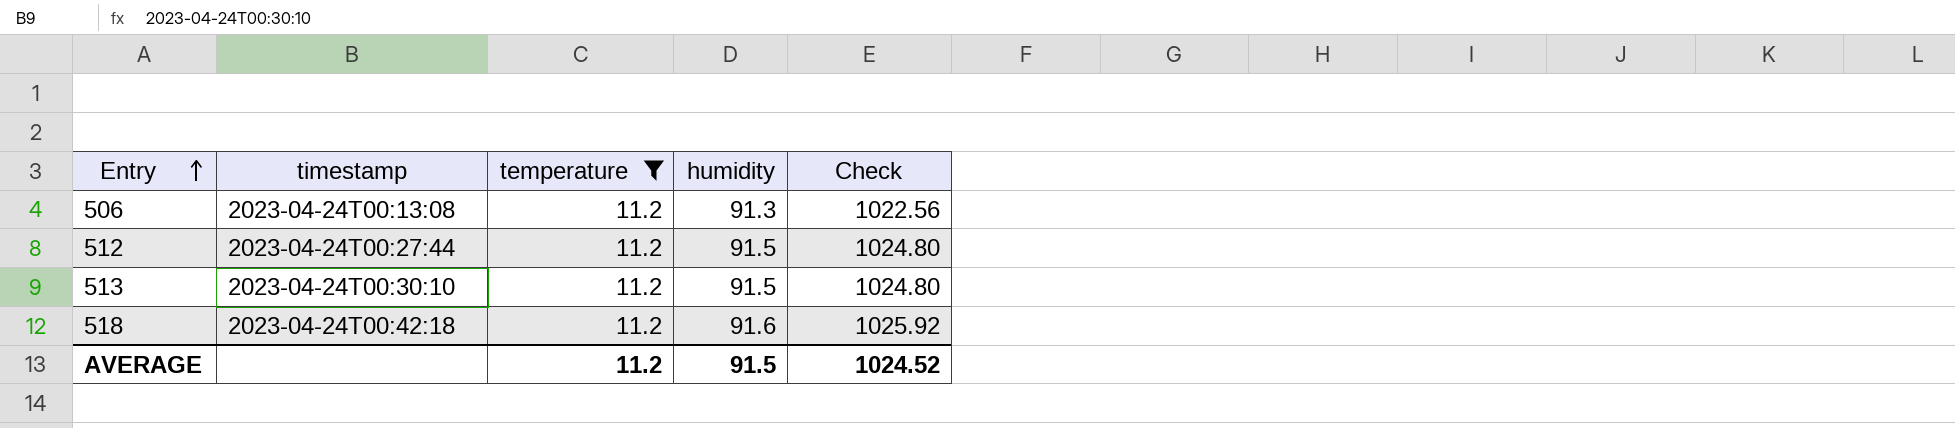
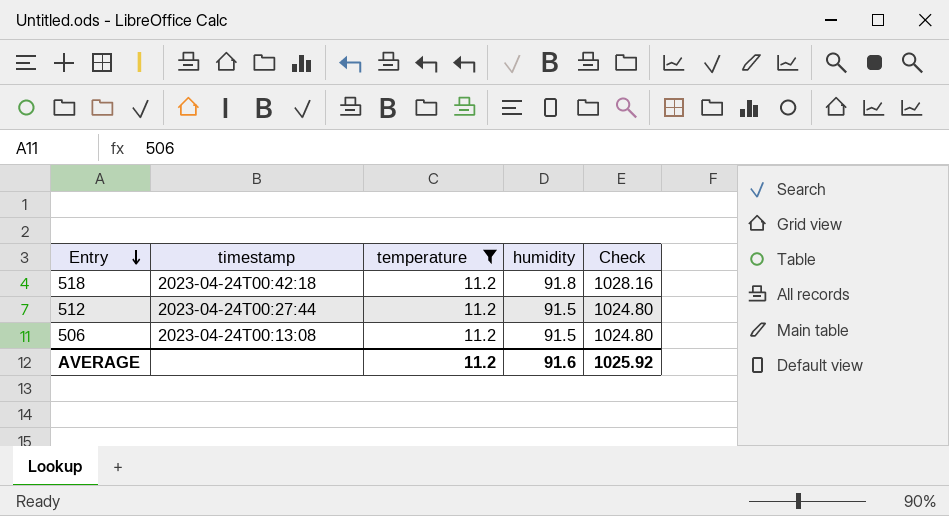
row order: Entry ascending -> Entry descending
row 513: 2023-04-24T00:30:10 | 11.2 | 91.5 | 1024.80 -> none
518 | humidity: 91.6 -> 91.8
518 | Check: 1025.92 -> 1028.16
506 | humidity: 91.3 -> 91.5
506 | Check: 1022.56 -> 1024.80
AVERAGE | humidity: 91.5 -> 91.6
AVERAGE | Check: 1024.52 -> 1025.92

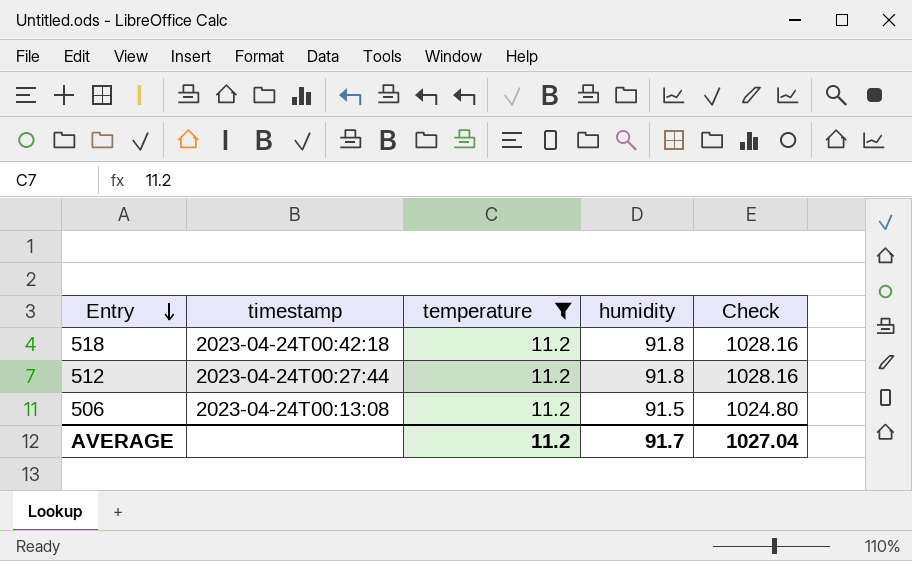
512 | humidity: 91.5 -> 91.8
512 | Check: 1024.80 -> 1028.16
AVERAGE | humidity: 91.6 -> 91.7
AVERAGE | Check: 1025.92 -> 1027.04

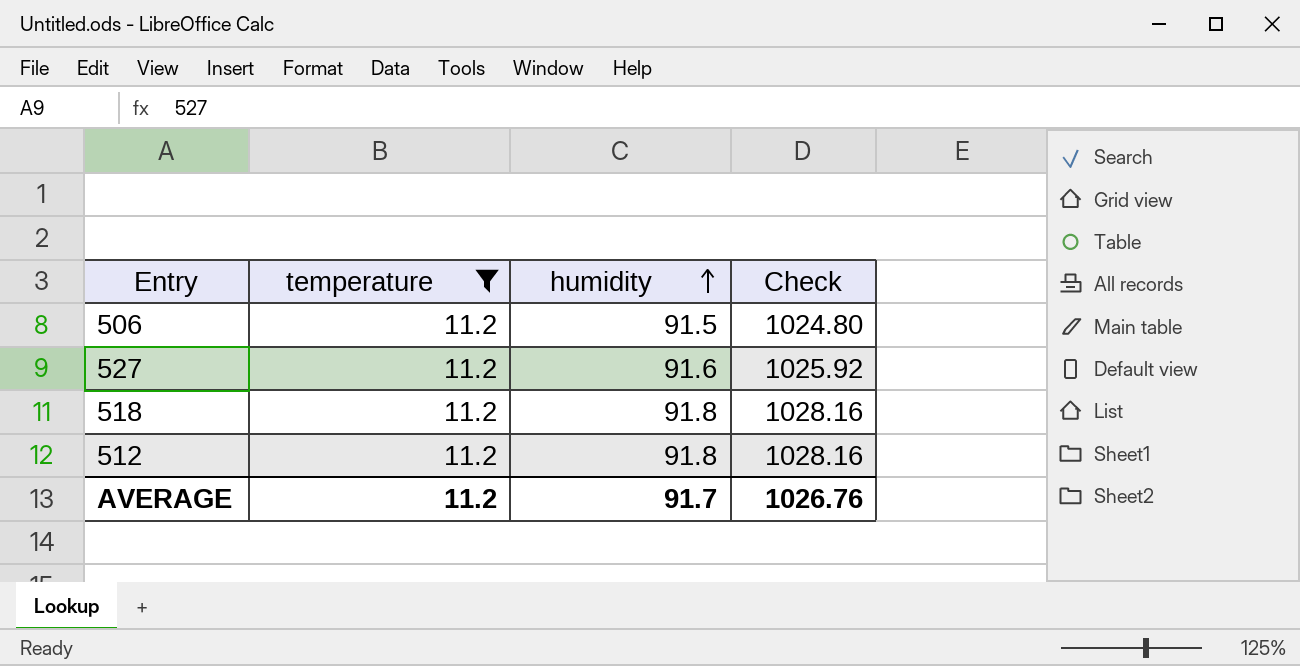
row order: Entry descending -> humidity ascending
column timestamp | position: 2 -> none
row 527: none -> 11.2 | 91.6 | 1025.92
AVERAGE | Check: 1027.04 -> 1026.76

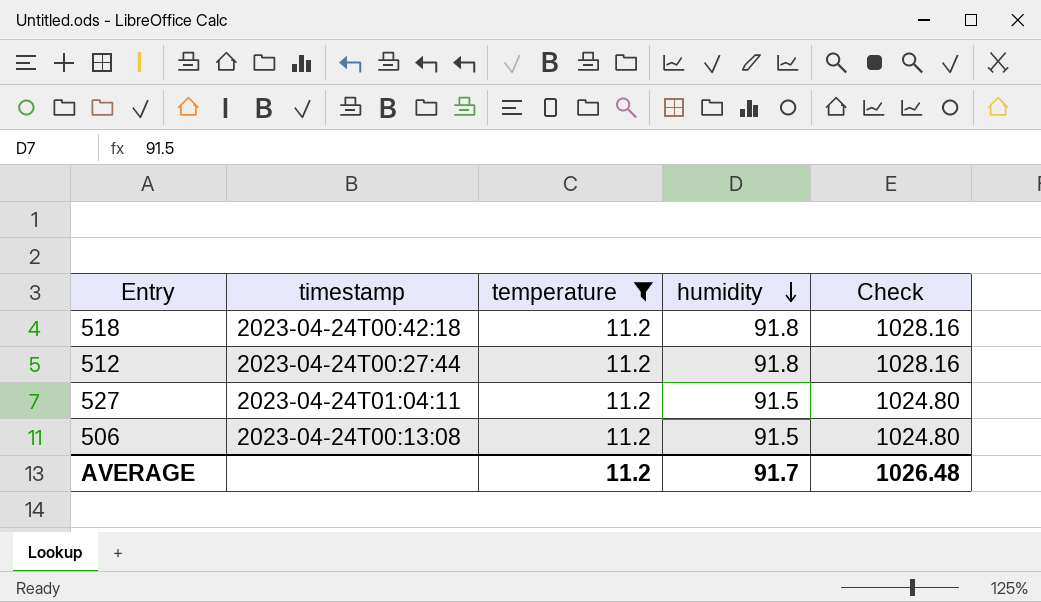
row order: humidity ascending -> humidity descending
column timestamp | position: none -> 2
527 | humidity: 91.6 -> 91.5
527 | Check: 1025.92 -> 1024.80
AVERAGE | Check: 1026.76 -> 1026.48

